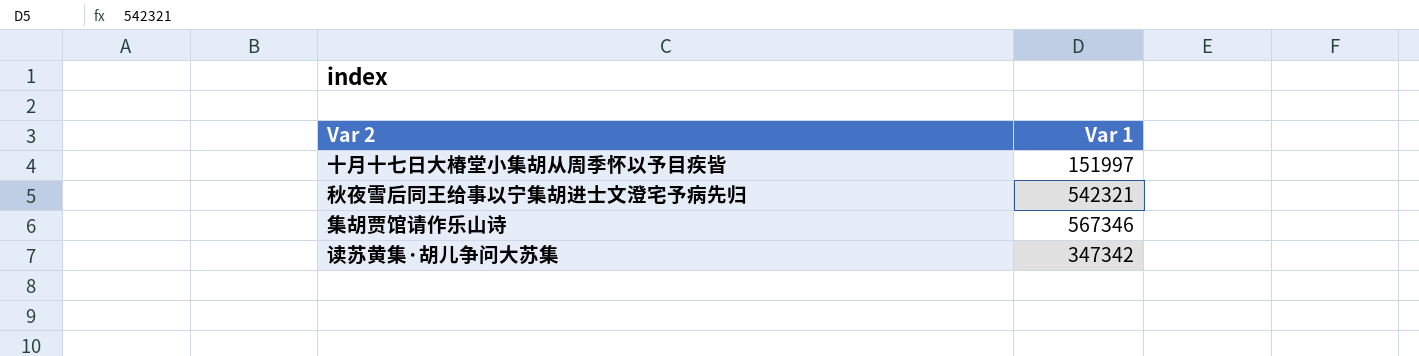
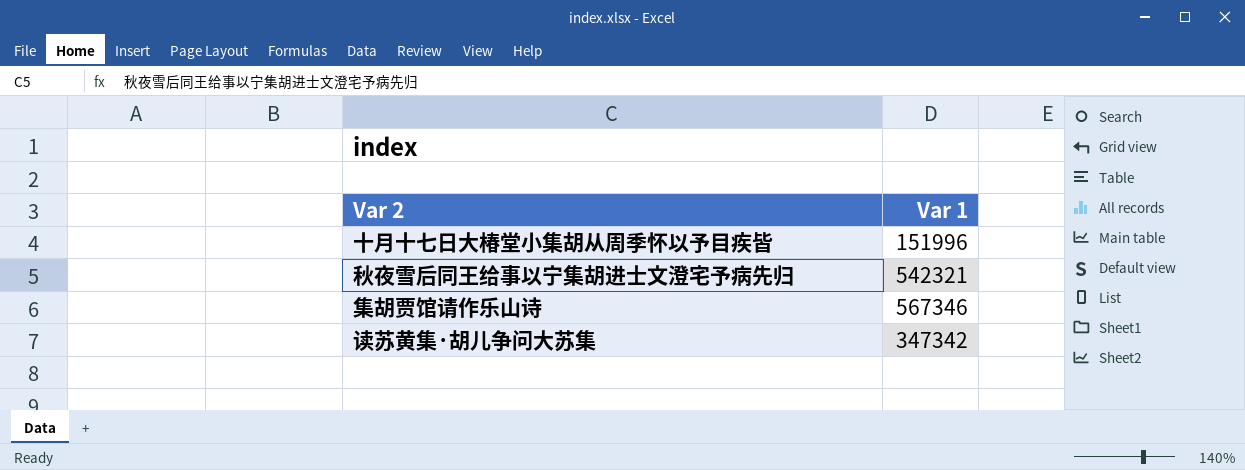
十月十七日大椿堂小集胡从周季怀以予目疾皆 | Var 1: 151997 -> 151996

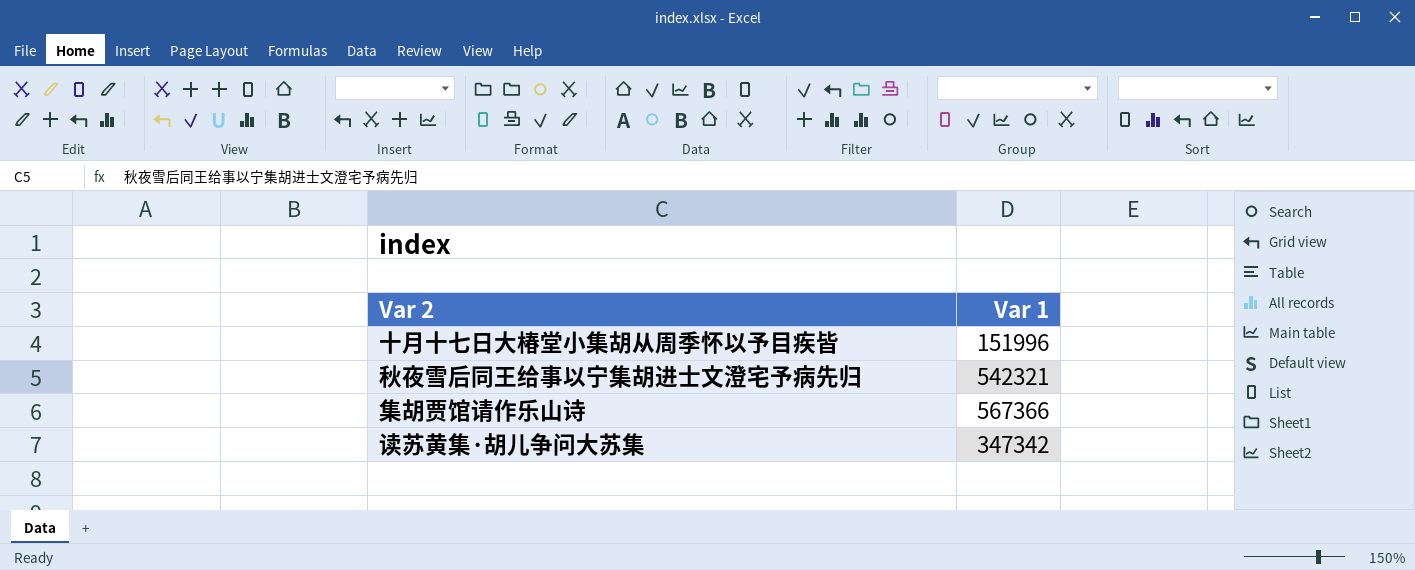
集胡贾馆请作乐山诗 | Var 1: 567346 -> 567366

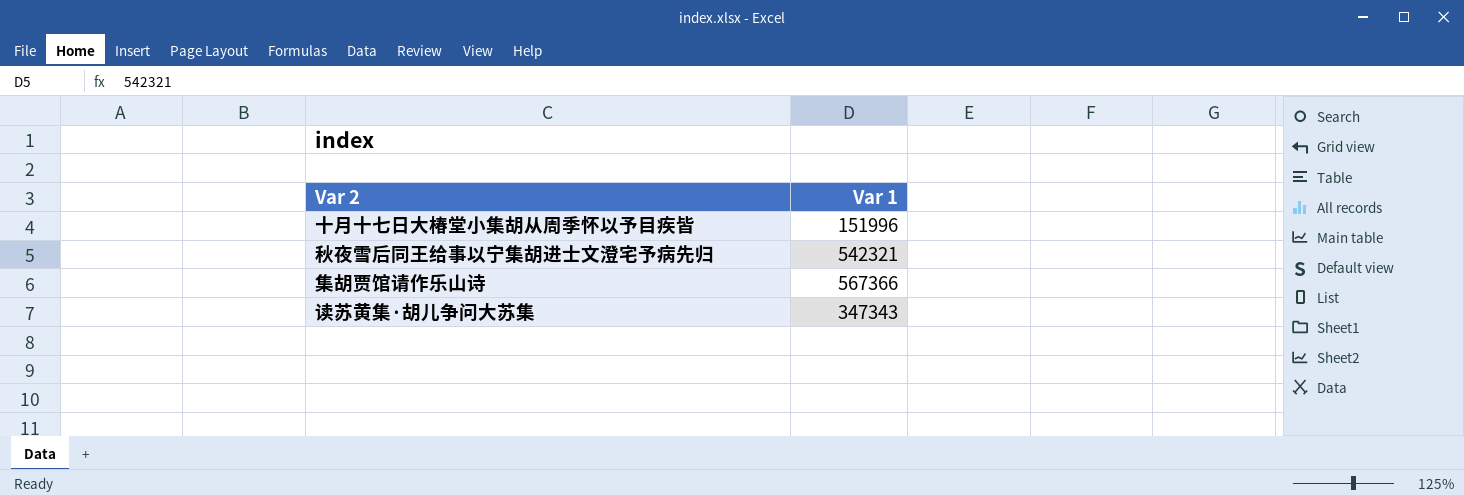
读苏黄集·胡儿争问大苏集 | Var 1: 347342 -> 347343

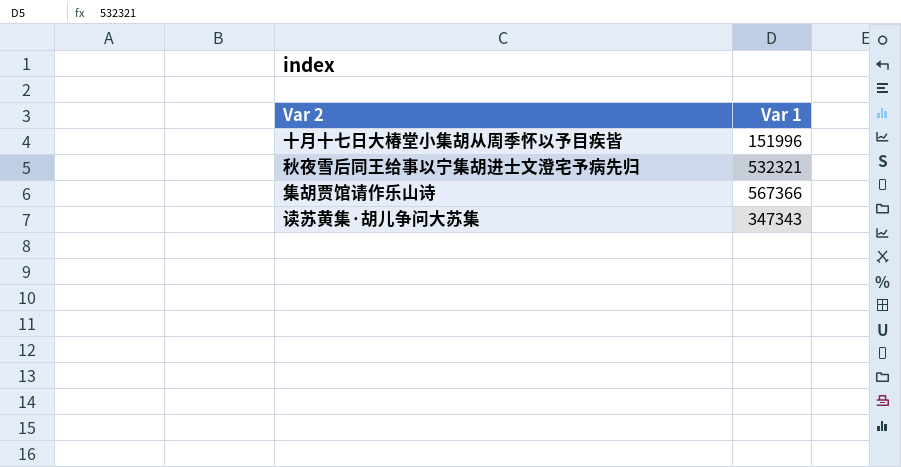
秋夜雪后同王给事以宁集胡进士文澄宅予病先归 | Var 1: 542321 -> 532321

